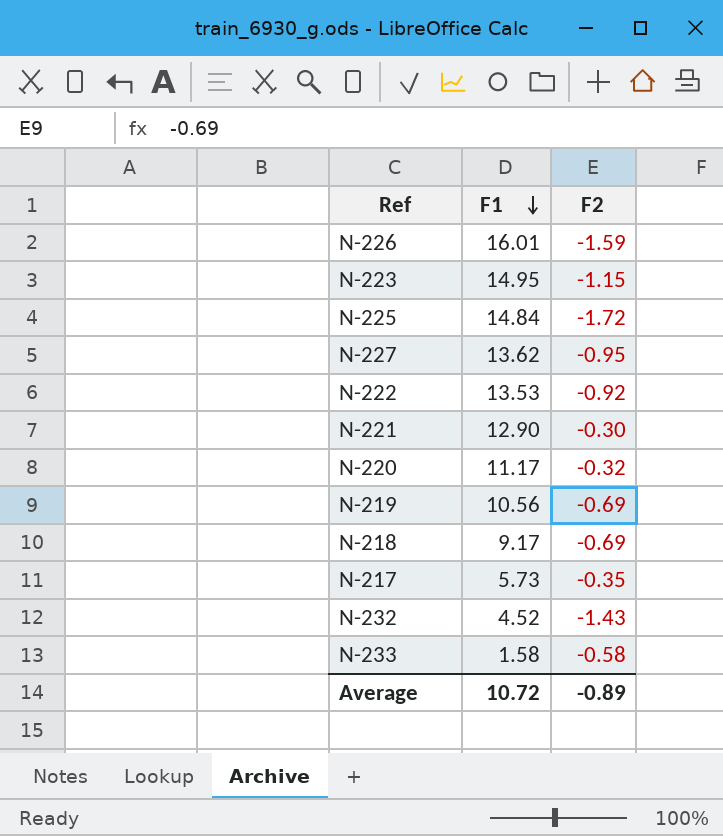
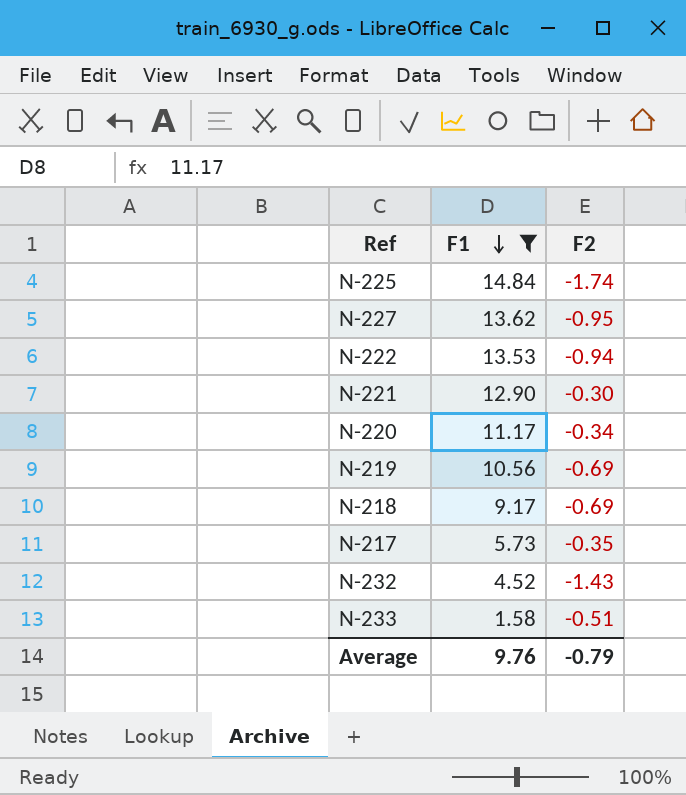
filter: none -> F1 <= 14.84
N-225 | F2: -1.72 -> -1.74
N-222 | F2: -0.92 -> -0.94
N-220 | F2: -0.32 -> -0.34
N-233 | F2: -0.58 -> -0.51
Average | F1: 10.72 -> 9.76
Average | F2: -0.89 -> -0.79

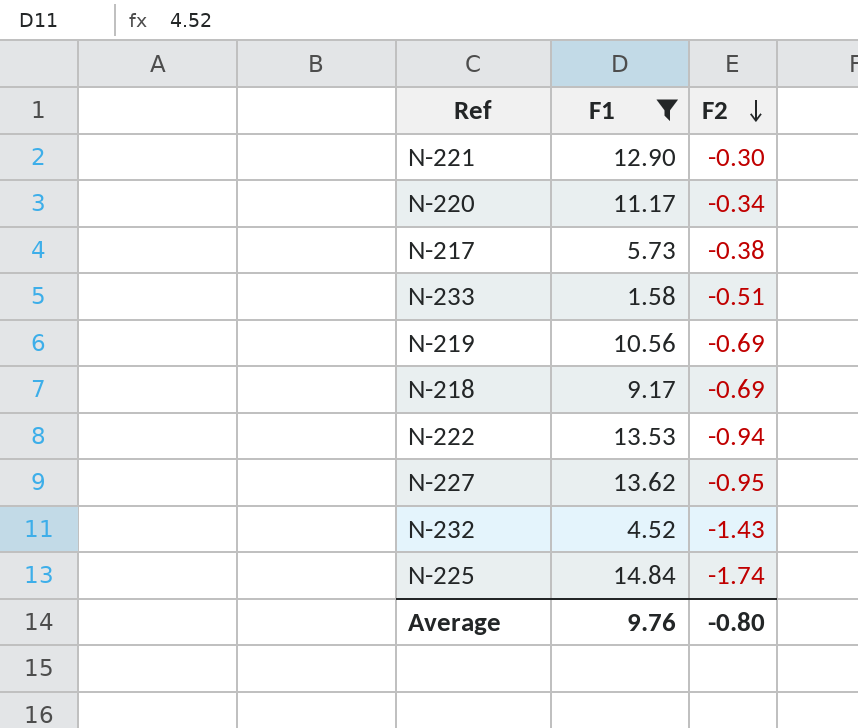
row order: F1 descending -> F2 descending
N-217 | F2: -0.35 -> -0.38
Average | F2: -0.79 -> -0.80

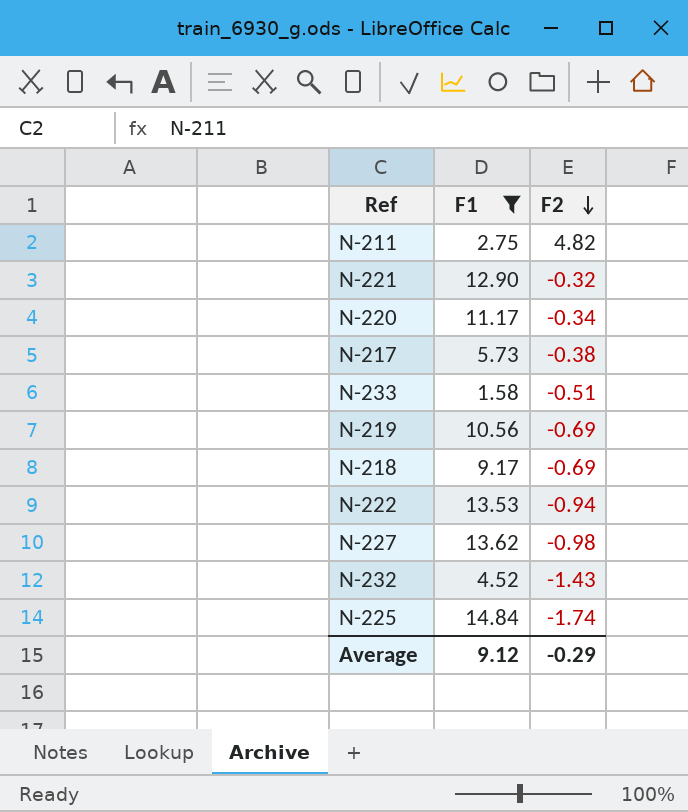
row N-211: none -> 2.75 | 4.82
N-221 | F2: -0.30 -> -0.32
N-227 | F2: -0.95 -> -0.98
Average | F1: 9.76 -> 9.12
Average | F2: -0.80 -> -0.29

